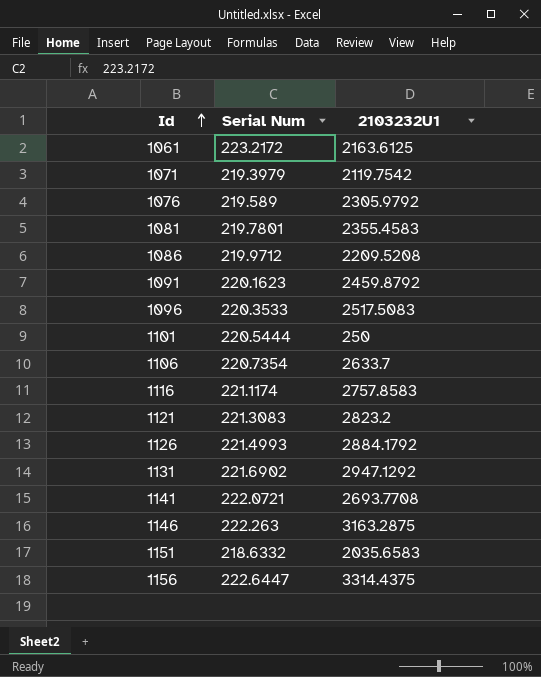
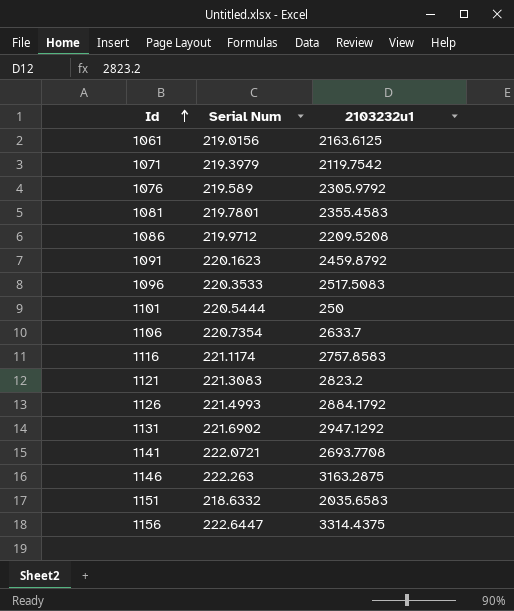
column name: 2103232U1 -> 2103232u1
1061 | Serial Num: 223.2172 -> 219.0156

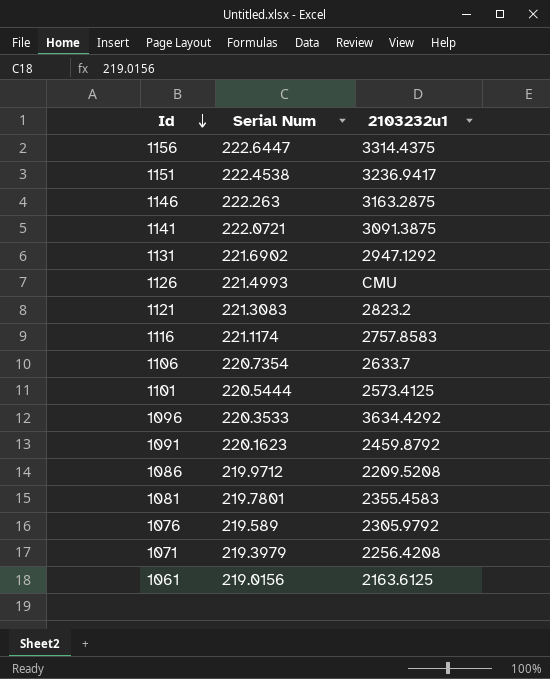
row order: Id ascending -> Id descending
1151 | Serial Num: 218.6332 -> 222.4538
1151 | 2103232u1: 2035.6583 -> 3236.9417
1141 | 2103232u1: 2693.7708 -> 3091.3875
1126 | 2103232u1: 2884.1792 -> CMU
1101 | 2103232u1: 250 -> 2573.4125
1096 | 2103232u1: 2517.5083 -> 3634.4292
1071 | 2103232u1: 2119.7542 -> 2256.4208

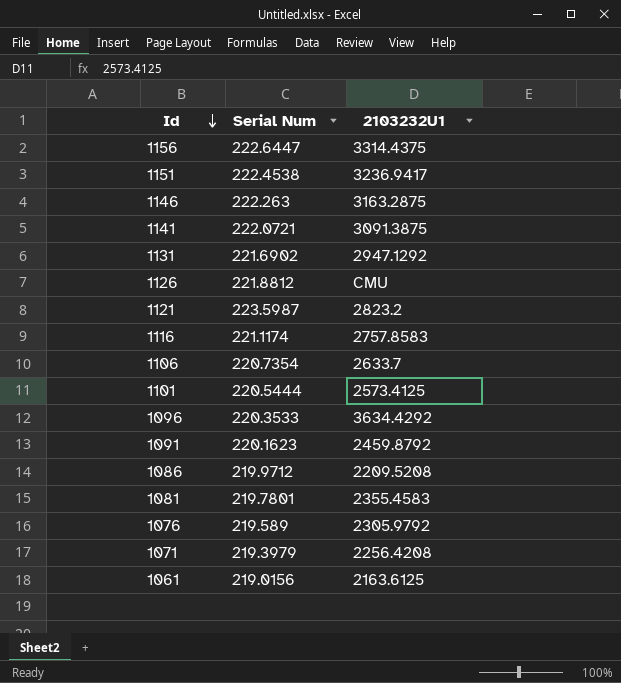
column name: 2103232u1 -> 2103232U1
1126 | Serial Num: 221.4993 -> 221.8812
1121 | Serial Num: 221.3083 -> 223.5987

